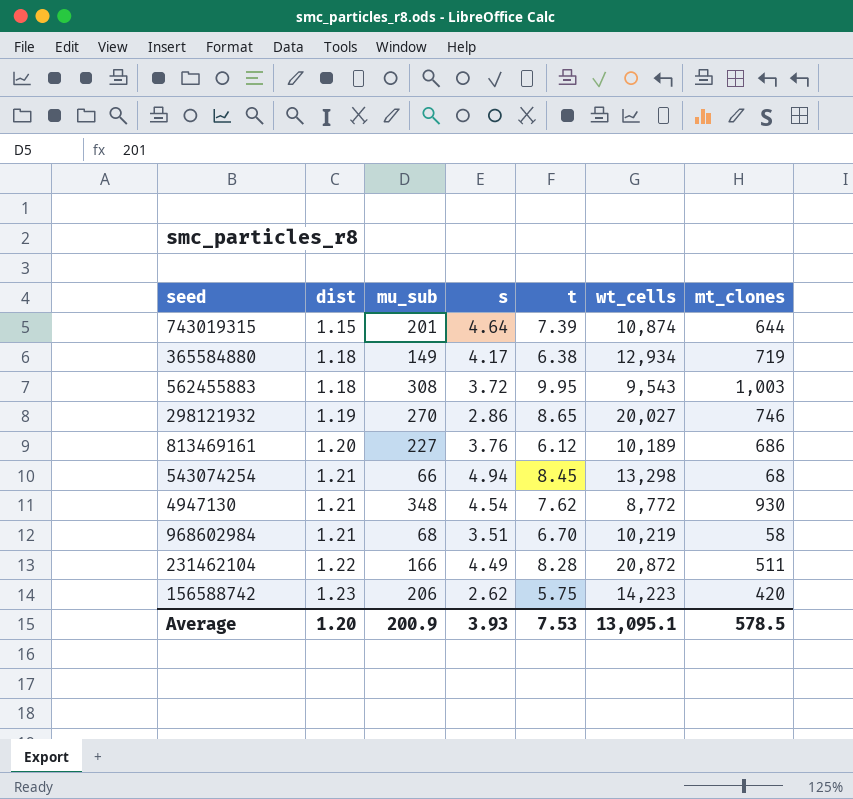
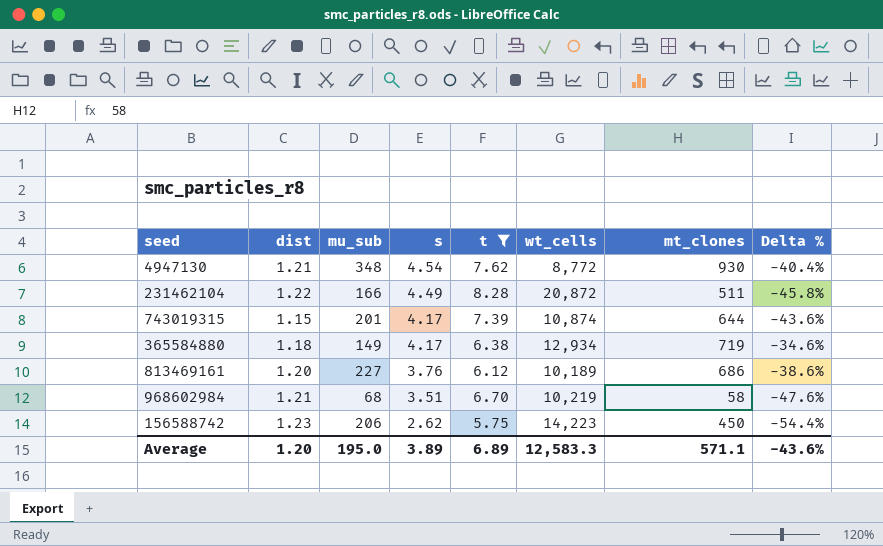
filter: none -> t <= 8.28
row order: dist ascending -> s descending
column Delta % | formula: none -> ([s] - [t]) / [t]
743019315 | s: 4.64 -> 4.17
156588742 | mt_clones: 420 -> 450
Average | mu_sub: 200.9 -> 195.0
Average | s: 3.93 -> 3.89
Average | t: 7.53 -> 6.89
Average | wt_cells: 13,095.1 -> 12,583.3
Average | mt_clones: 578.5 -> 571.1

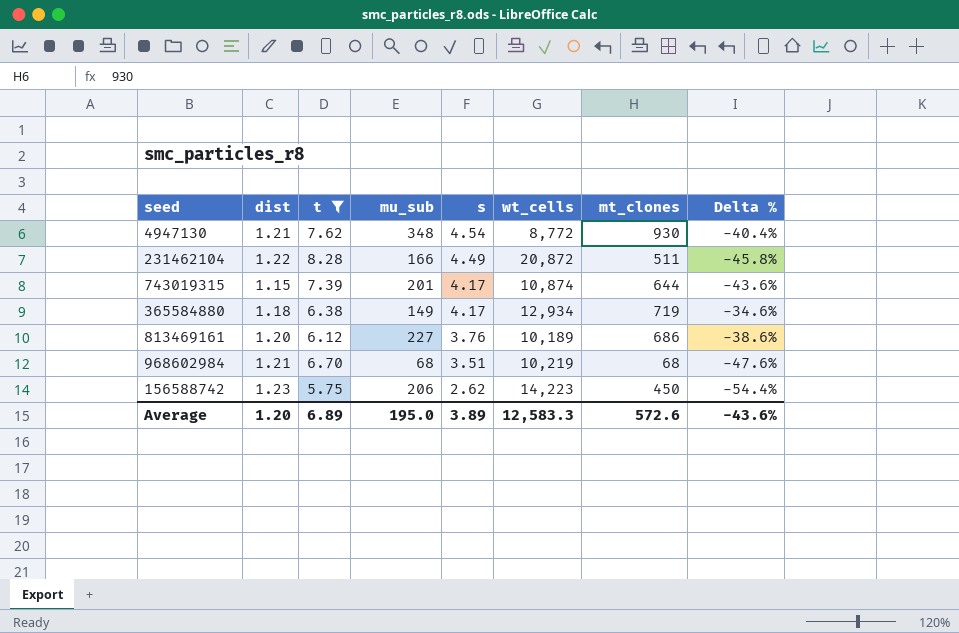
column t | position: 5 -> 3
968602984 | mt_clones: 58 -> 68
Average | mt_clones: 571.1 -> 572.6

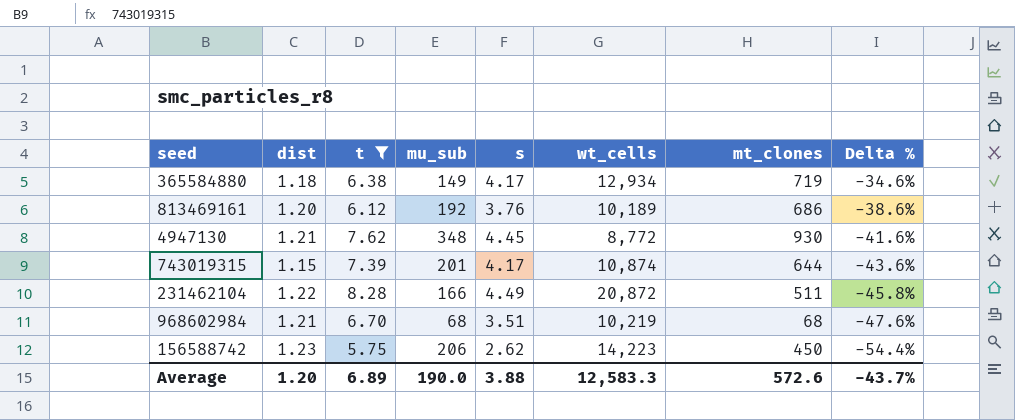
row order: s descending -> Delta % descending
813469161 | mu_sub: 227 -> 192
4947130 | s: 4.54 -> 4.45
4947130 | Delta %: -40.4% -> -41.6%
Average | mu_sub: 195.0 -> 190.0
Average | s: 3.89 -> 3.88
Average | Delta %: -43.6% -> -43.7%

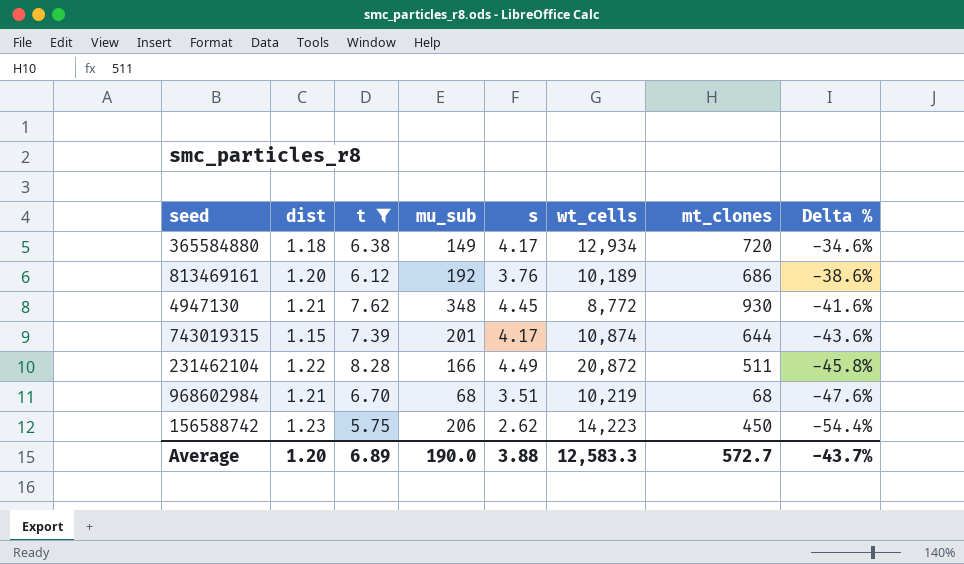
365584880 | mt_clones: 719 -> 720
Average | mt_clones: 572.6 -> 572.7

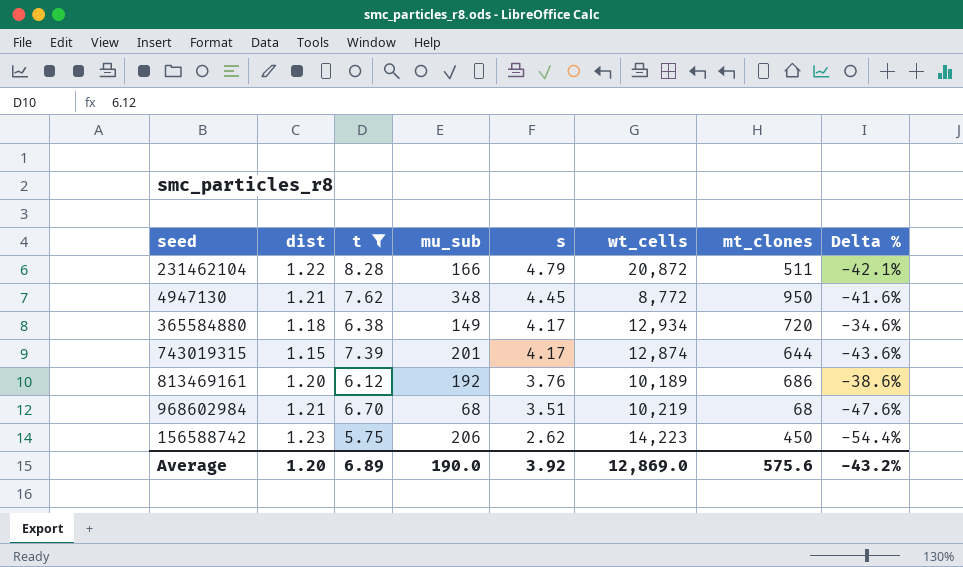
row order: Delta % descending -> s descending
231462104 | s: 4.49 -> 4.79
231462104 | Delta %: -45.8% -> -42.1%
4947130 | mt_clones: 930 -> 950
743019315 | wt_cells: 10,874 -> 12,874
Average | s: 3.88 -> 3.92
Average | wt_cells: 12,583.3 -> 12,869.0
Average | mt_clones: 572.7 -> 575.6
Average | Delta %: -43.7% -> -43.2%

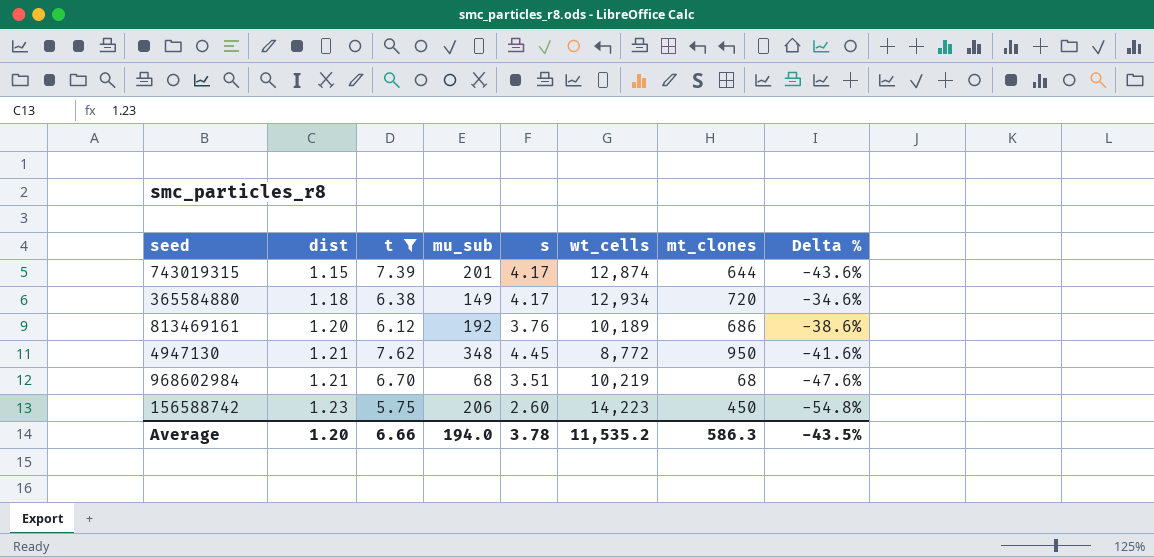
row order: s descending -> dist ascending
row 231462104: 1.22 | 8.28 | 166 | 4.79 | 20,872 | 511 | -42.1% -> none
156588742 | s: 2.62 -> 2.60
156588742 | Delta %: -54.4% -> -54.8%
Average | t: 6.89 -> 6.66
Average | mu_sub: 190.0 -> 194.0
Average | s: 3.92 -> 3.78
Average | wt_cells: 12,869.0 -> 11,535.2
Average | mt_clones: 575.6 -> 586.3
Average | Delta %: -43.2% -> -43.5%

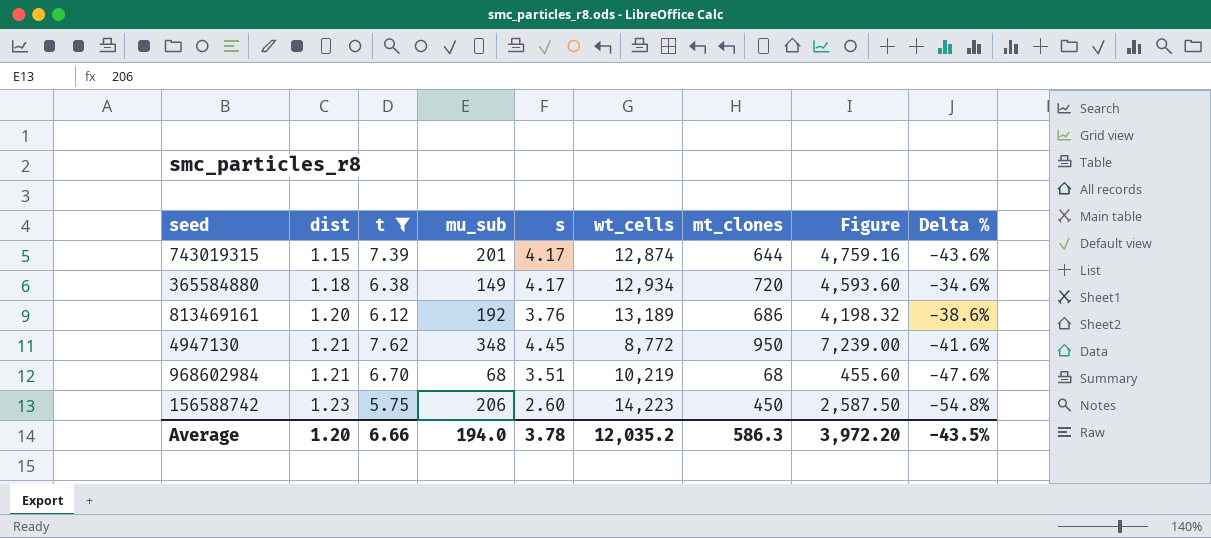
column Figure | formula: none -> [t] * [mt_clones]
813469161 | wt_cells: 10,189 -> 13,189
Average | wt_cells: 11,535.2 -> 12,035.2

